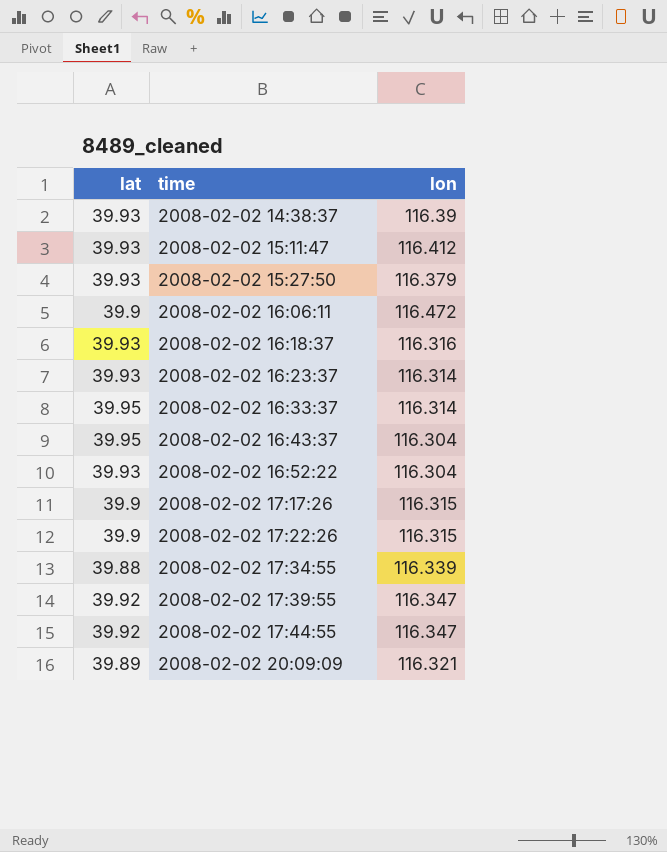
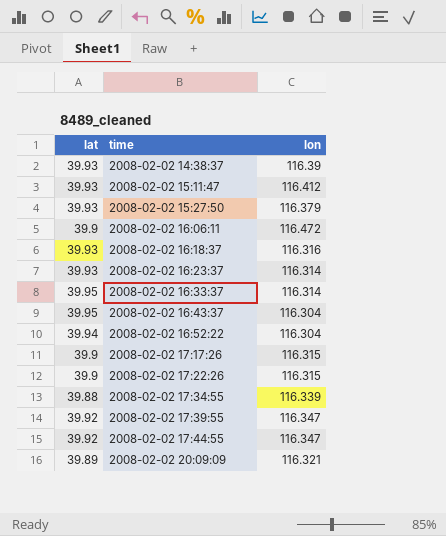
2008-02-02 16:52:22 | lat: 39.93 -> 39.94

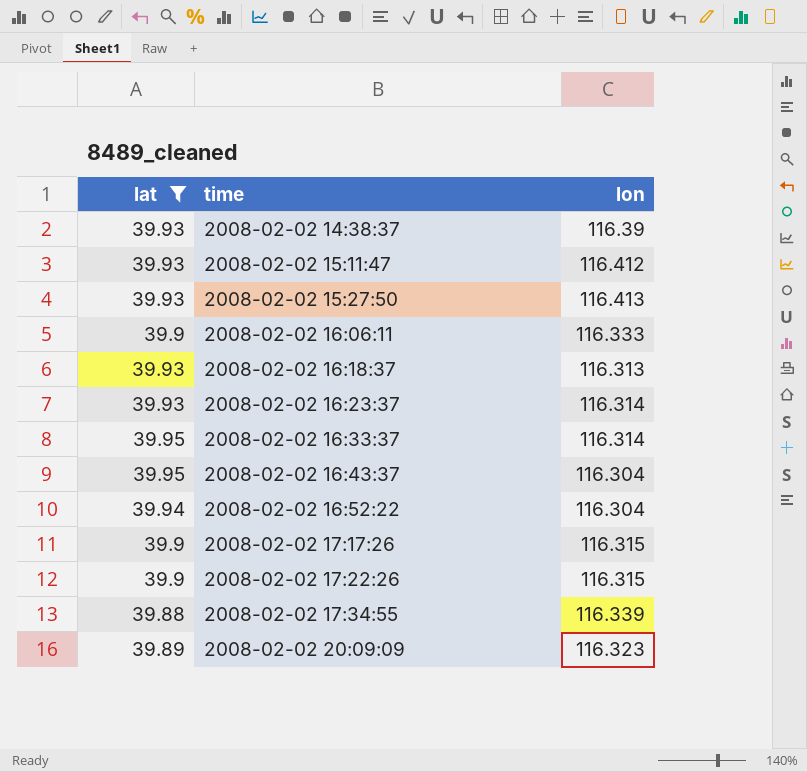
filter: none -> lat != 39.92
2008-02-02 15:27:50 | lon: 116.379 -> 116.413
2008-02-02 16:06:11 | lon: 116.472 -> 116.333
2008-02-02 16:18:37 | lon: 116.316 -> 116.313
2008-02-02 20:09:09 | lon: 116.321 -> 116.323

